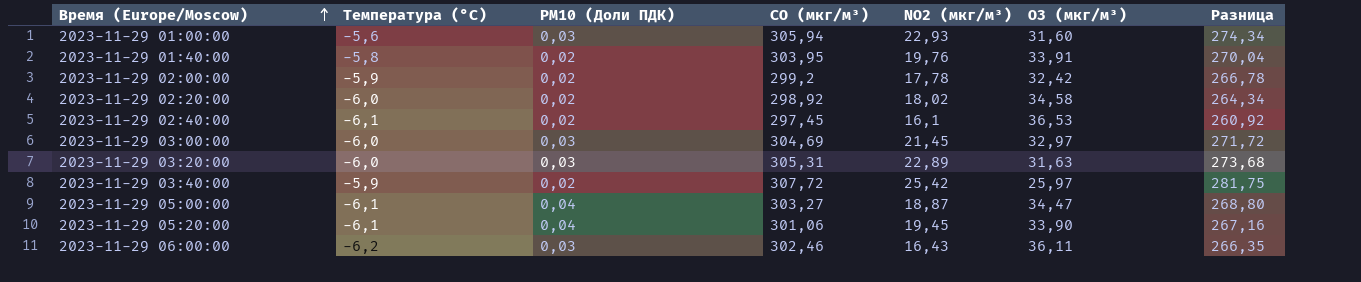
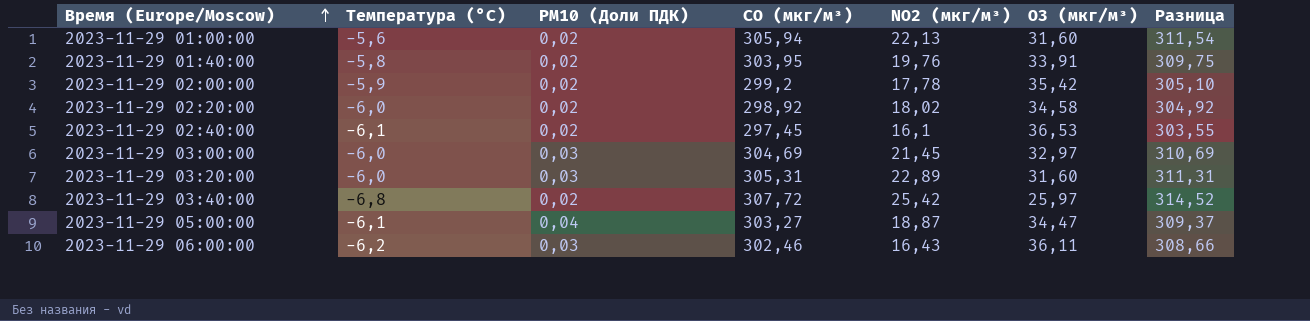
column Разница | formula: [CO (мкг/м³)] - [O3 (мкг/м³)] -> [CO (мкг/м³)] - [Температура (°C)]
row 2023-11-29 05:20:00: -6,1 | 0,04 | 301,06 | 19,45 | 33,90 | 267,16 -> none
2023-11-29 01:00:00 | PM10 (Доли ПДК): 0,03 -> 0,02
2023-11-29 01:00:00 | NO2 (мкг/м³): 22,93 -> 22,13
2023-11-29 02:00:00 | O3 (мкг/м³): 32,42 -> 35,42
2023-11-29 03:20:00 | O3 (мкг/м³): 31,63 -> 31,60
2023-11-29 03:40:00 | Температура (°C): -5,9 -> -6,8

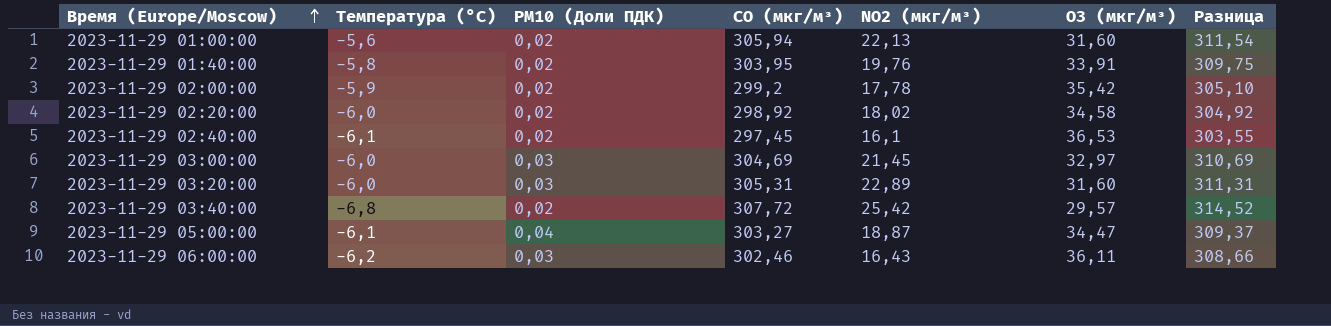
2023-11-29 03:40:00 | O3 (мкг/м³): 25,97 -> 29,57

